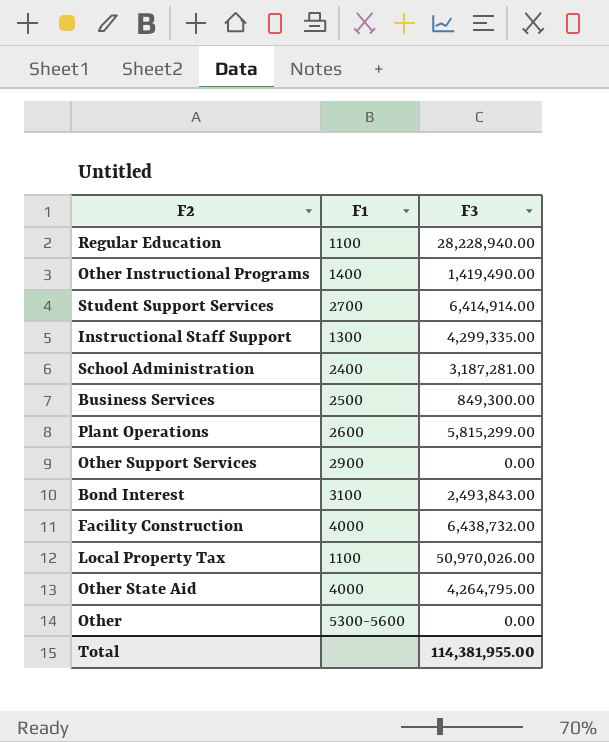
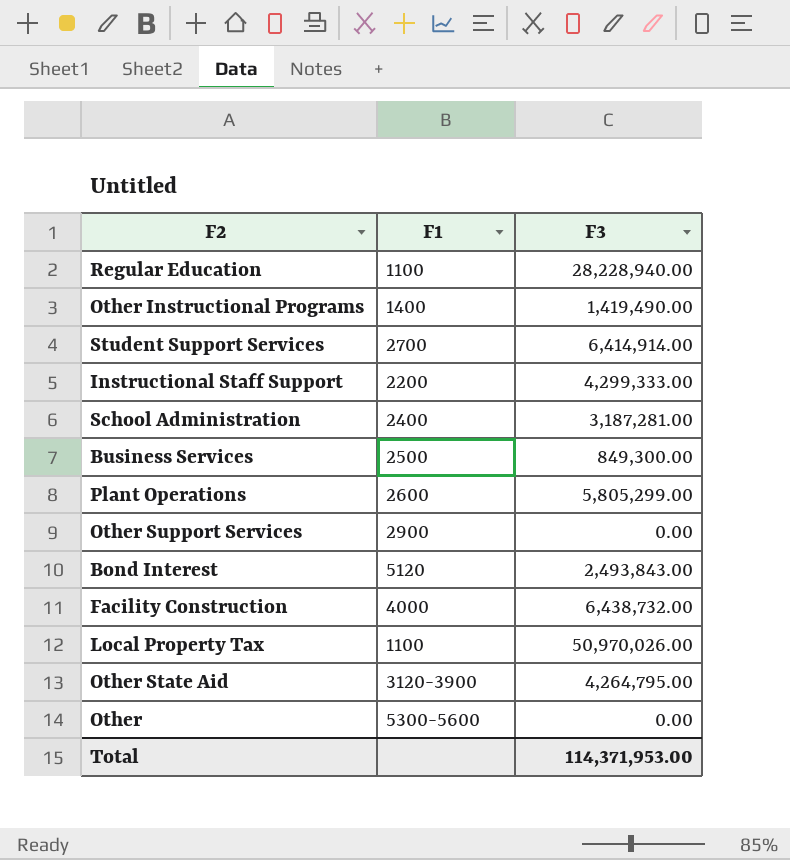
Instructional Staff Support | F1: 1300 -> 2200
Instructional Staff Support | F3: 4,299,335.00 -> 4,299,333.00
Plant Operations | F3: 5,815,299.00 -> 5,805,299.00
Bond Interest | F1: 3100 -> 5120
Other State Aid | F1: 4000 -> 3120-3900
Total | F3: 114,381,955.00 -> 114,371,953.00

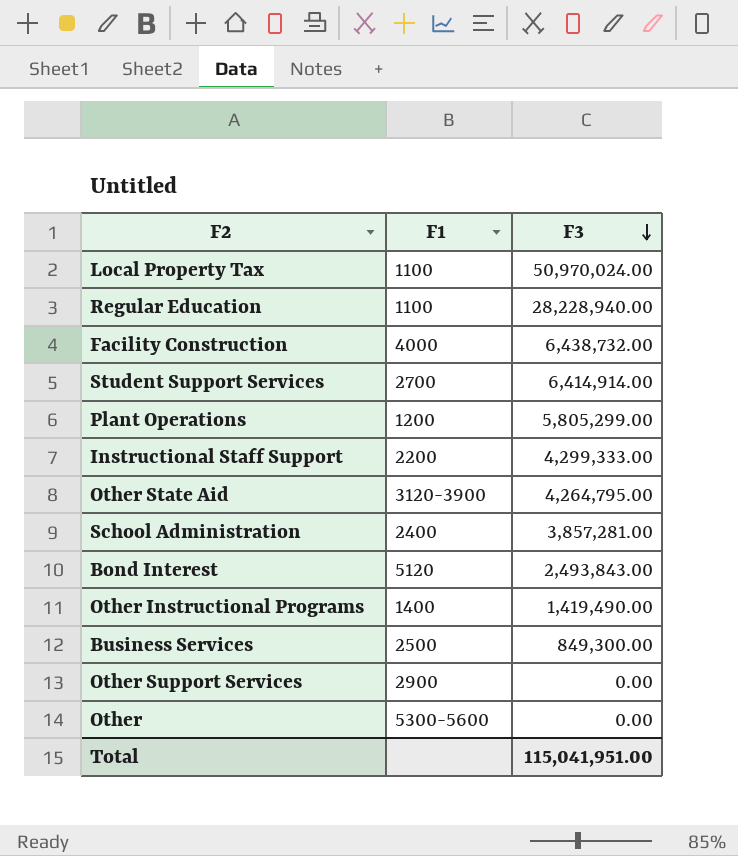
row order: none -> F3 descending
Local Property Tax | F3: 50,970,026.00 -> 50,970,024.00
Plant Operations | F1: 2600 -> 1200
School Administration | F3: 3,187,281.00 -> 3,857,281.00
Total | F3: 114,371,953.00 -> 115,041,951.00

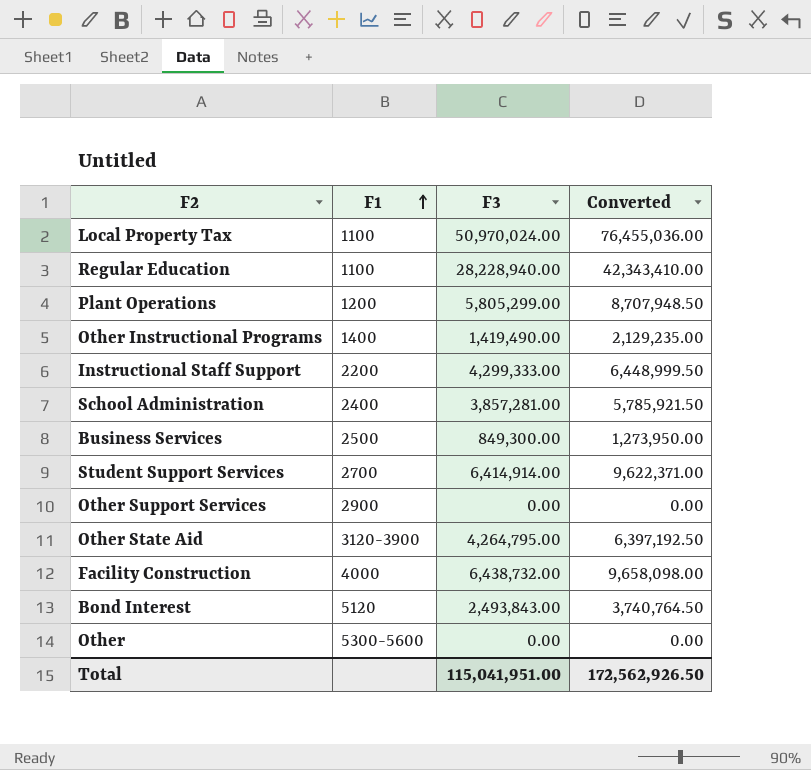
row order: F3 descending -> F1 ascending
column Converted | formula: none -> [F3] * 1.5

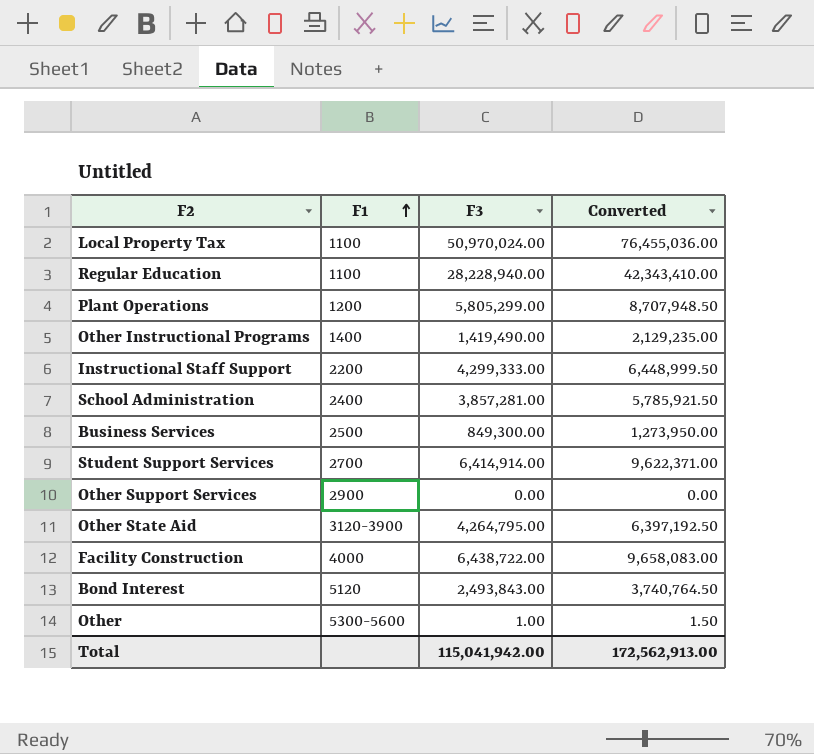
Facility Construction | F3: 6,438,732.00 -> 6,438,722.00
Facility Construction | Converted: 9,658,098.00 -> 9,658,083.00
Other | F3: 0.00 -> 1.00
Other | Converted: 0.00 -> 1.50
Total | F3: 115,041,951.00 -> 115,041,942.00
Total | Converted: 172,562,926.50 -> 172,562,913.00

